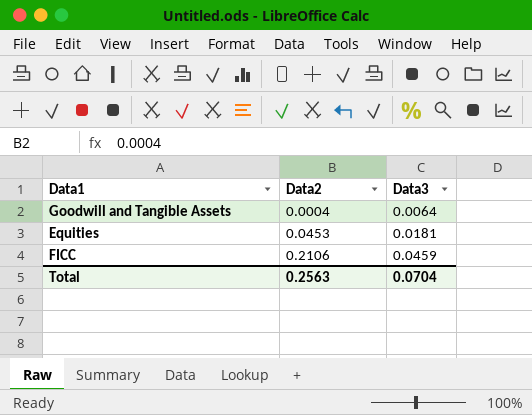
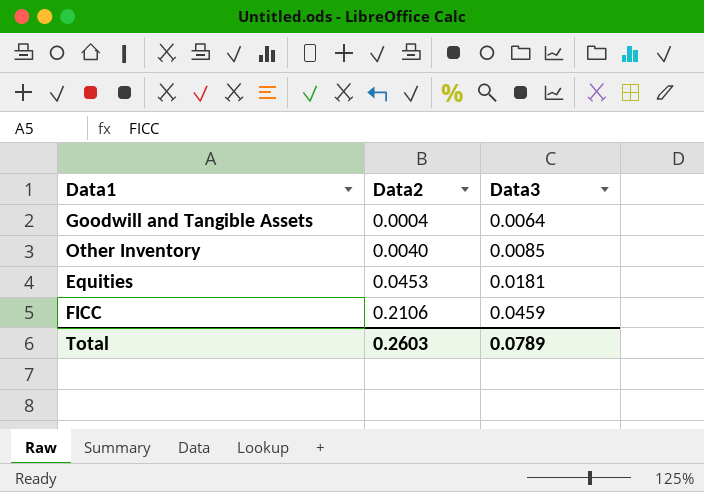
row Other Inventory: none -> 0.0040 | 0.0085
Total | Data2: 0.2563 -> 0.2603
Total | Data3: 0.0704 -> 0.0789

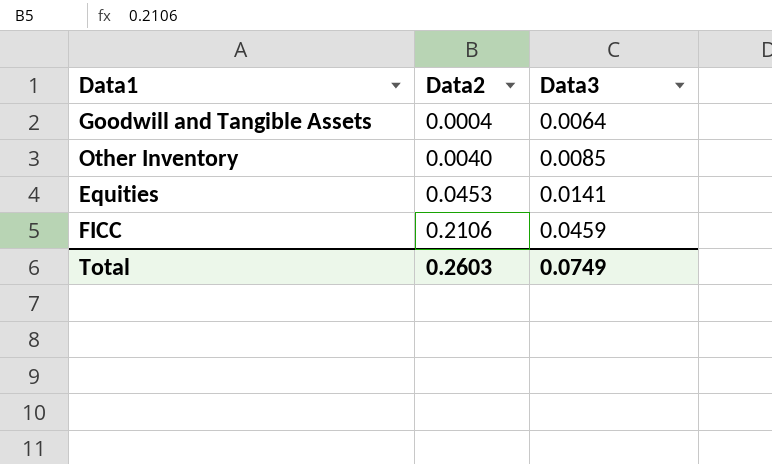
Equities | Data3: 0.0181 -> 0.0141
Total | Data3: 0.0789 -> 0.0749

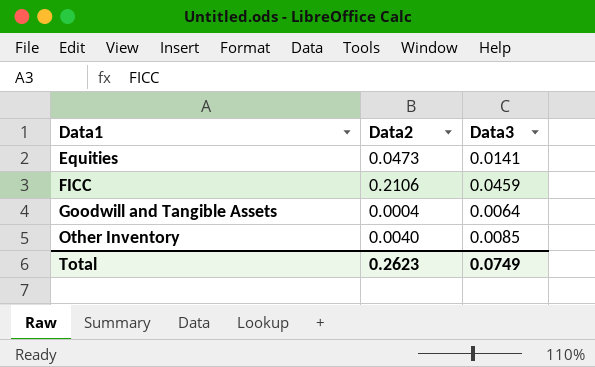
row order: Data2 ascending -> Data1 ascending
Equities | Data2: 0.0453 -> 0.0473
Total | Data2: 0.2603 -> 0.2623

